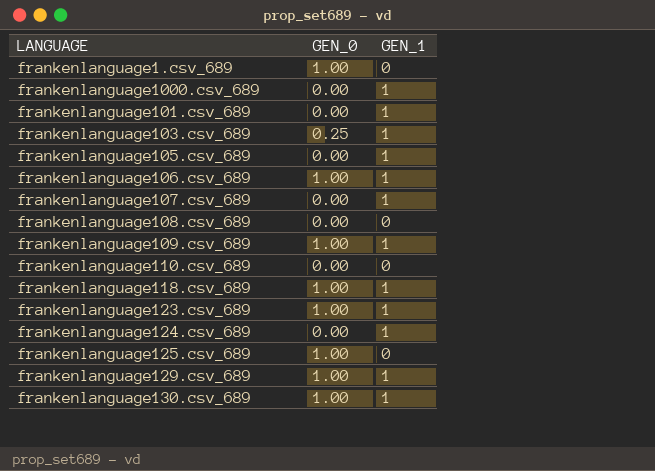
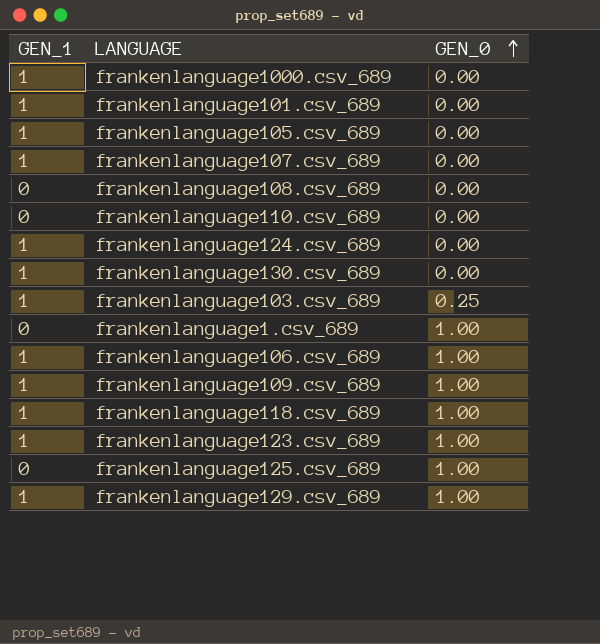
row order: none -> GEN_0 ascending
column GEN_1 | position: 3 -> 1
frankenlanguage130.csv_689 | GEN_0: 1.00 -> 0.00

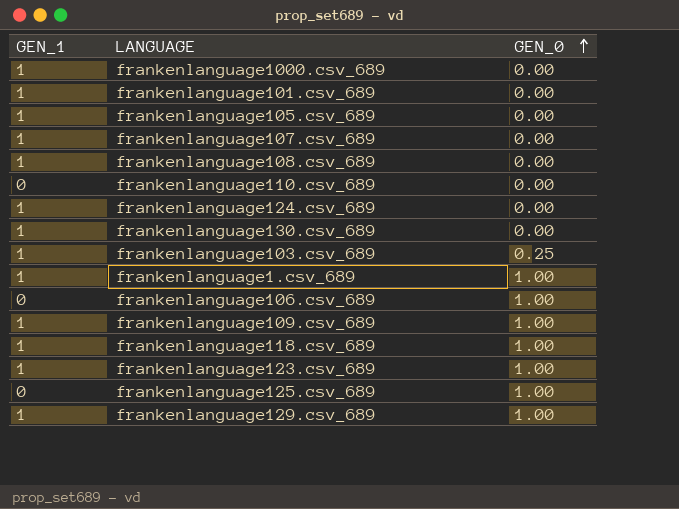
frankenlanguage108.csv_689 | GEN_1: 0 -> 1
frankenlanguage1.csv_689 | GEN_1: 0 -> 1
frankenlanguage106.csv_689 | GEN_1: 1 -> 0

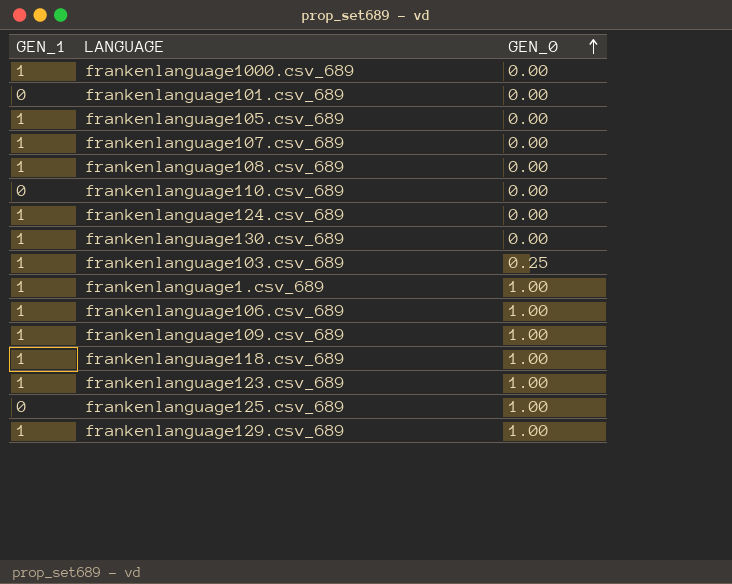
frankenlanguage101.csv_689 | GEN_1: 1 -> 0
frankenlanguage106.csv_689 | GEN_1: 0 -> 1

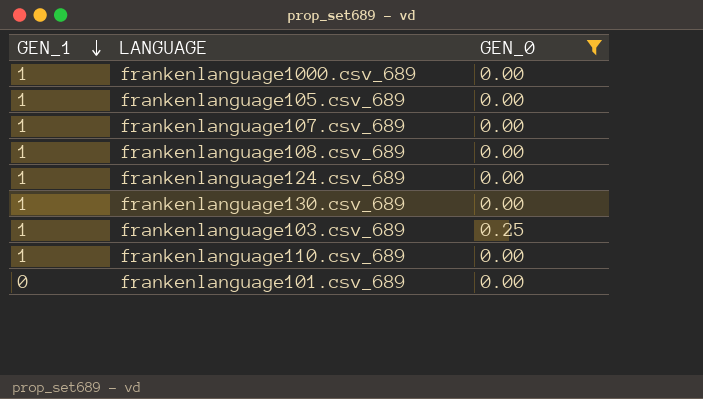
filter: none -> GEN_0 != 1.00
row order: GEN_0 ascending -> GEN_1 descending
frankenlanguage110.csv_689 | GEN_1: 0 -> 1

